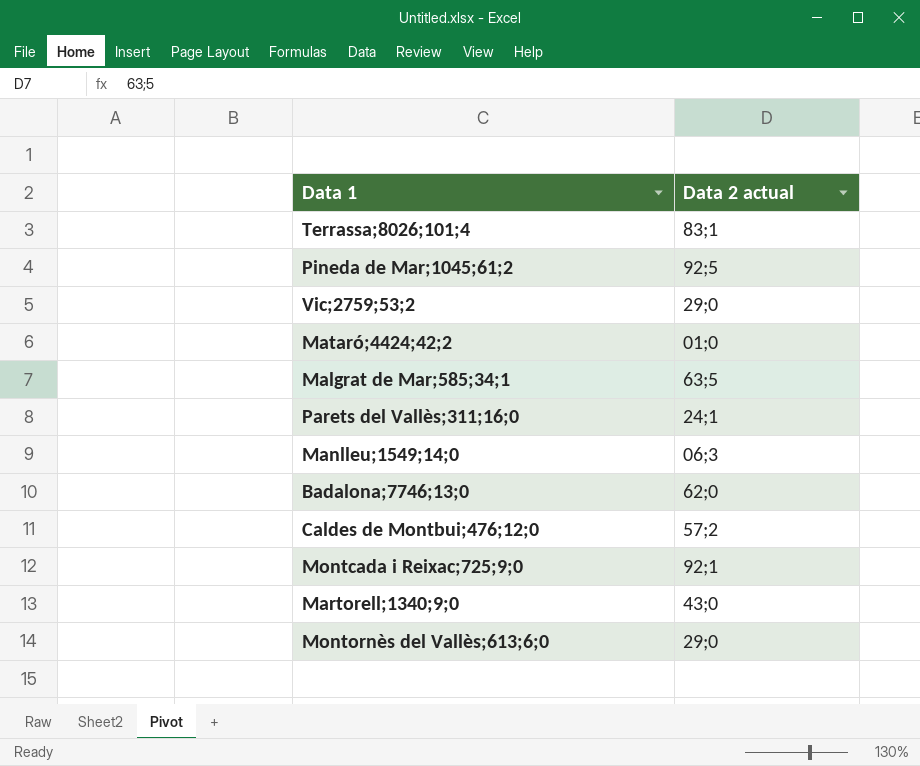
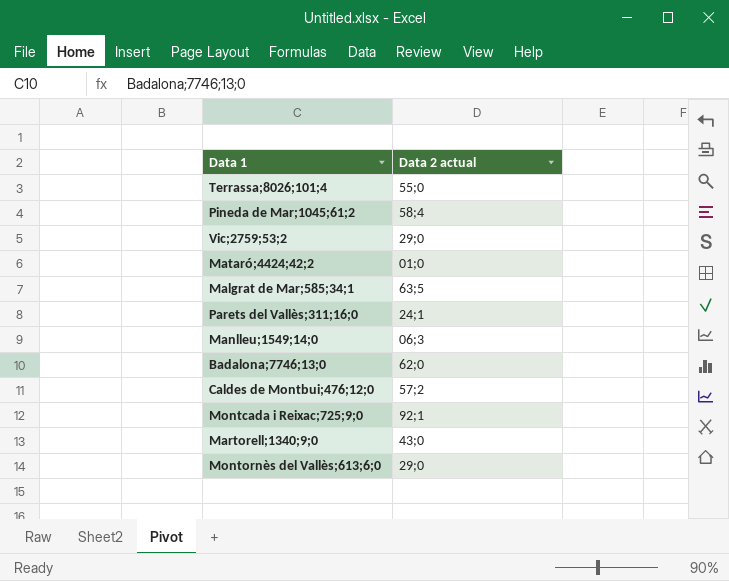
Terrassa;8026;101;4 | Data 2 actual: 83;1 -> 55;0
Pineda de Mar;1045;61;2 | Data 2 actual: 92;5 -> 58;4

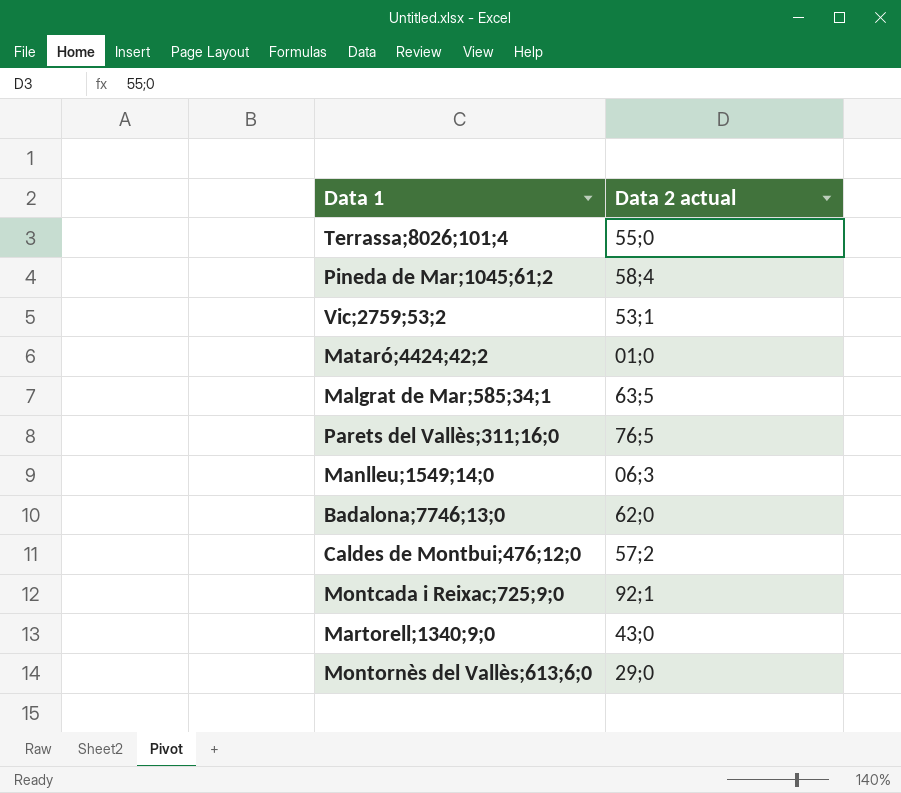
Vic;2759;53;2 | Data 2 actual: 29;0 -> 53;1
Parets del Vallès;311;16;0 | Data 2 actual: 24;1 -> 76;5

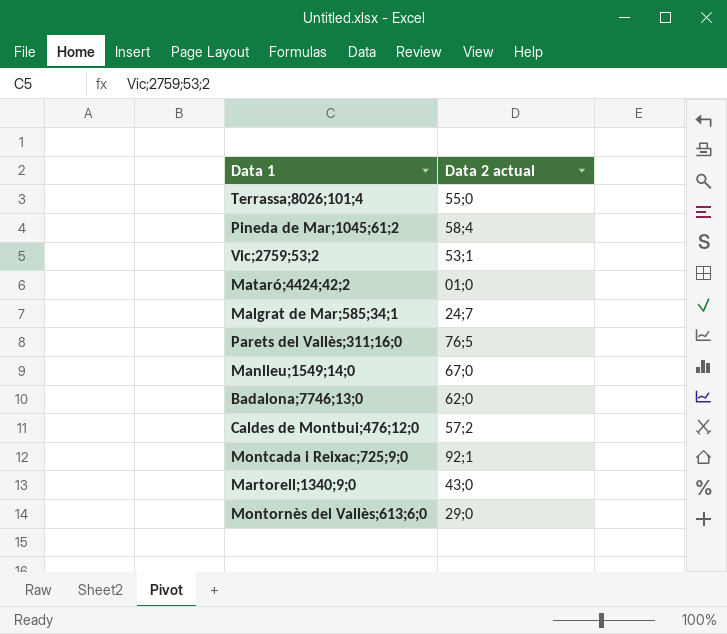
Malgrat de Mar;585;34;1 | Data 2 actual: 63;5 -> 24;7
Manlleu;1549;14;0 | Data 2 actual: 06;3 -> 67;0

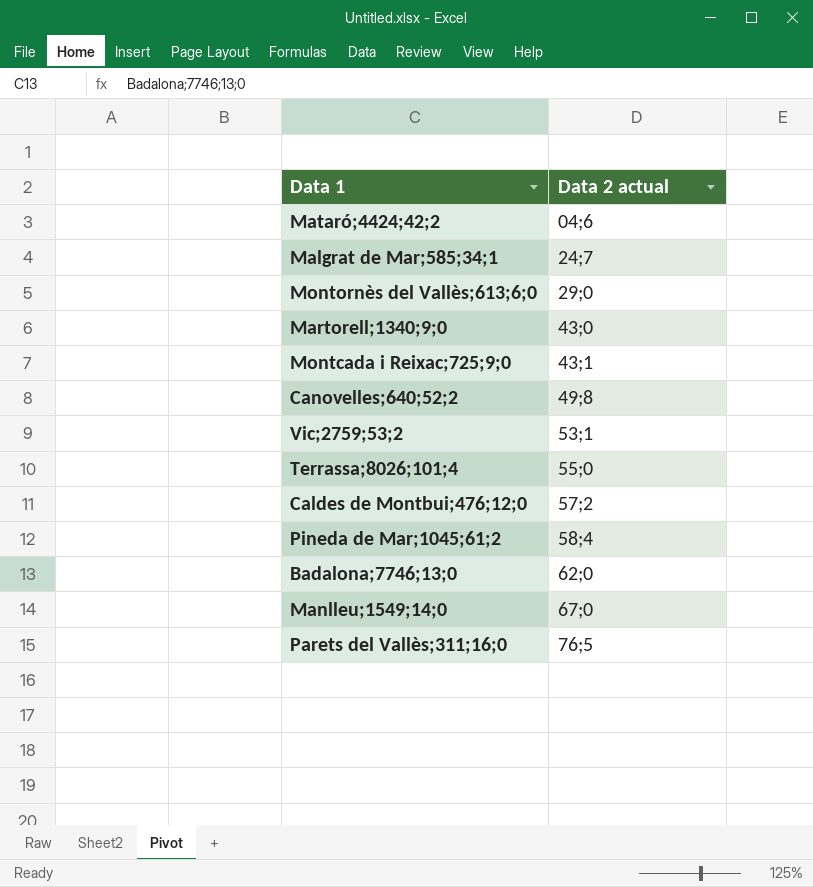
row order: none -> Data 2 actual ascending
Mataró;4424;42;2 | Data 2 actual: 01;0 -> 04;6
Montcada i Reixac;725;9;0 | Data 2 actual: 92;1 -> 43;1
row Canovelles;640;52;2: none -> 49;8

